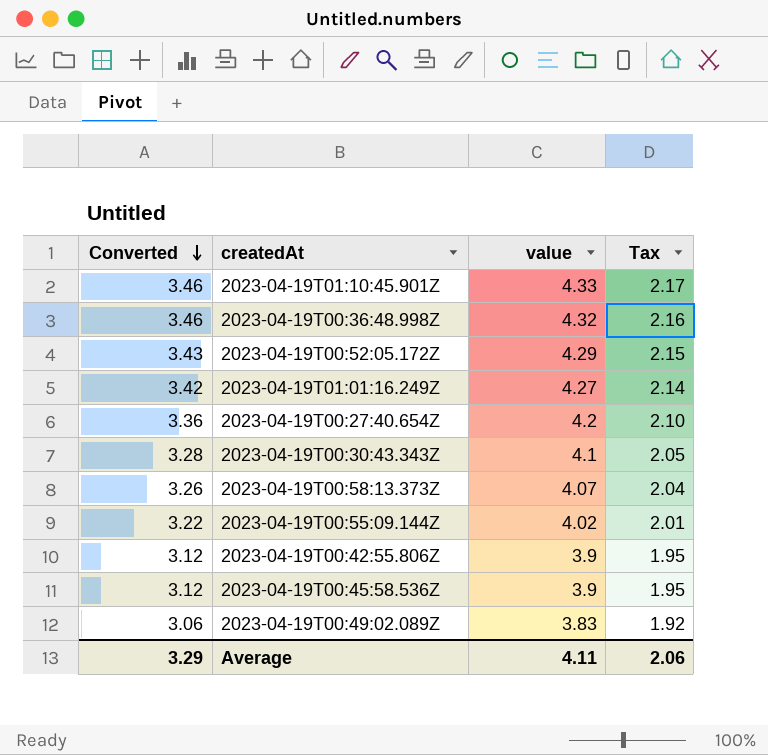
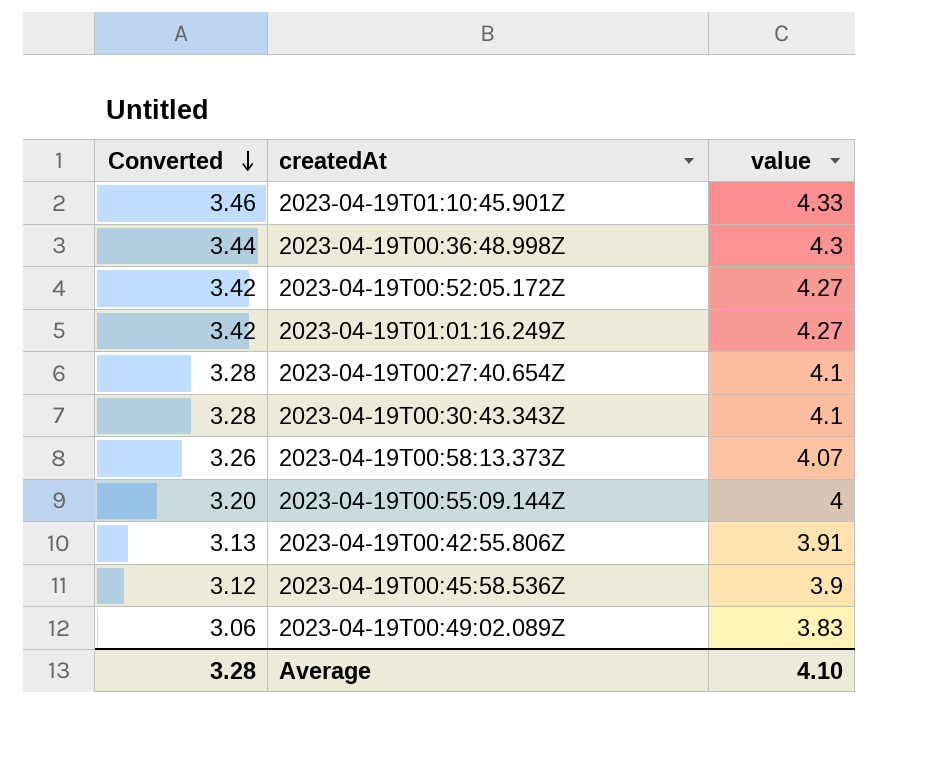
column Tax | formula: [value] * 0.5 -> none
2023-04-19T00:36:48.998Z | Converted: 3.46 -> 3.44
2023-04-19T00:36:48.998Z | value: 4.32 -> 4.3
2023-04-19T00:52:05.172Z | Converted: 3.43 -> 3.42
2023-04-19T00:52:05.172Z | value: 4.29 -> 4.27
2023-04-19T00:27:40.654Z | Converted: 3.36 -> 3.28
2023-04-19T00:27:40.654Z | value: 4.2 -> 4.1
2023-04-19T00:55:09.144Z | Converted: 3.22 -> 3.20
2023-04-19T00:55:09.144Z | value: 4.02 -> 4
2023-04-19T00:42:55.806Z | Converted: 3.12 -> 3.13
2023-04-19T00:42:55.806Z | value: 3.9 -> 3.91
Average | Converted: 3.29 -> 3.28
Average | value: 4.11 -> 4.10

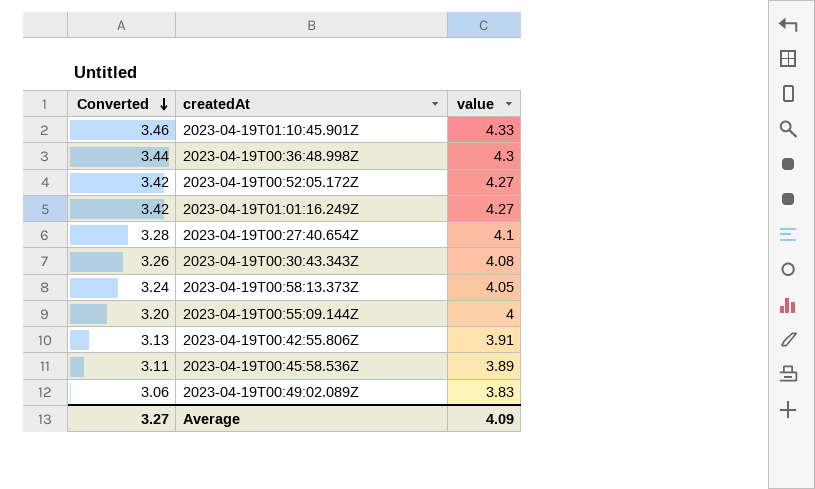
2023-04-19T00:30:43.343Z | Converted: 3.28 -> 3.26
2023-04-19T00:30:43.343Z | value: 4.1 -> 4.08
2023-04-19T00:58:13.373Z | Converted: 3.26 -> 3.24
2023-04-19T00:58:13.373Z | value: 4.07 -> 4.05
2023-04-19T00:45:58.536Z | Converted: 3.12 -> 3.11
2023-04-19T00:45:58.536Z | value: 3.9 -> 3.89
Average | Converted: 3.28 -> 3.27
Average | value: 4.10 -> 4.09

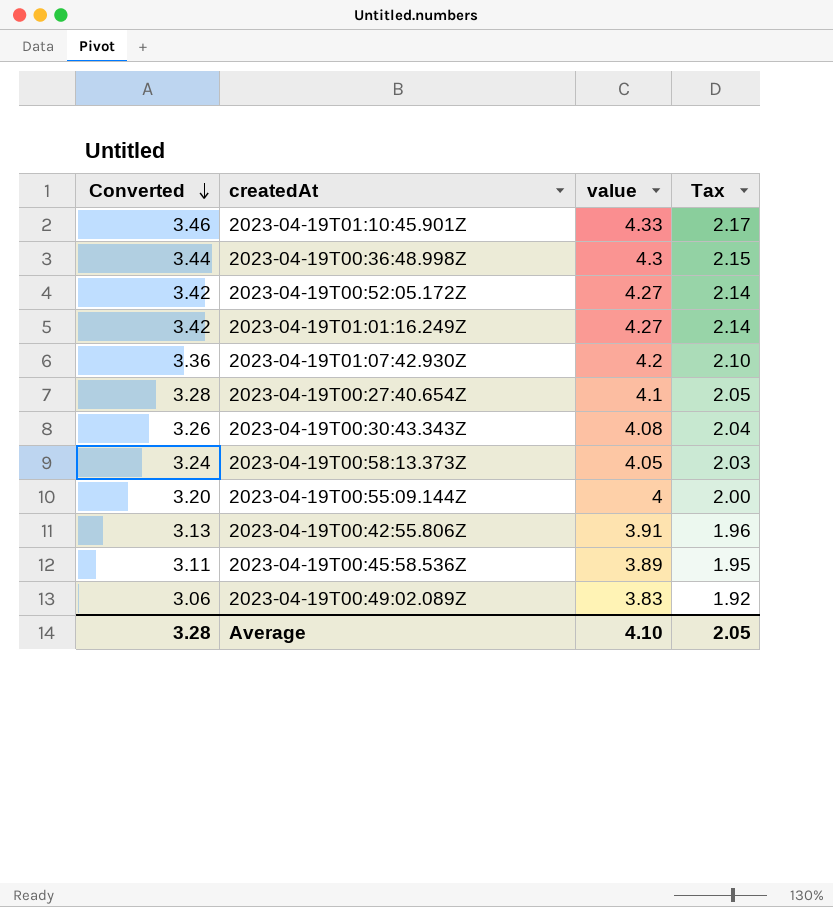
column Tax | formula: none -> [value] * 0.5
row 2023-04-19T01:07:42.930Z: none -> 3.36 | 4.2 | 2.10
Average | Converted: 3.27 -> 3.28
Average | value: 4.09 -> 4.10

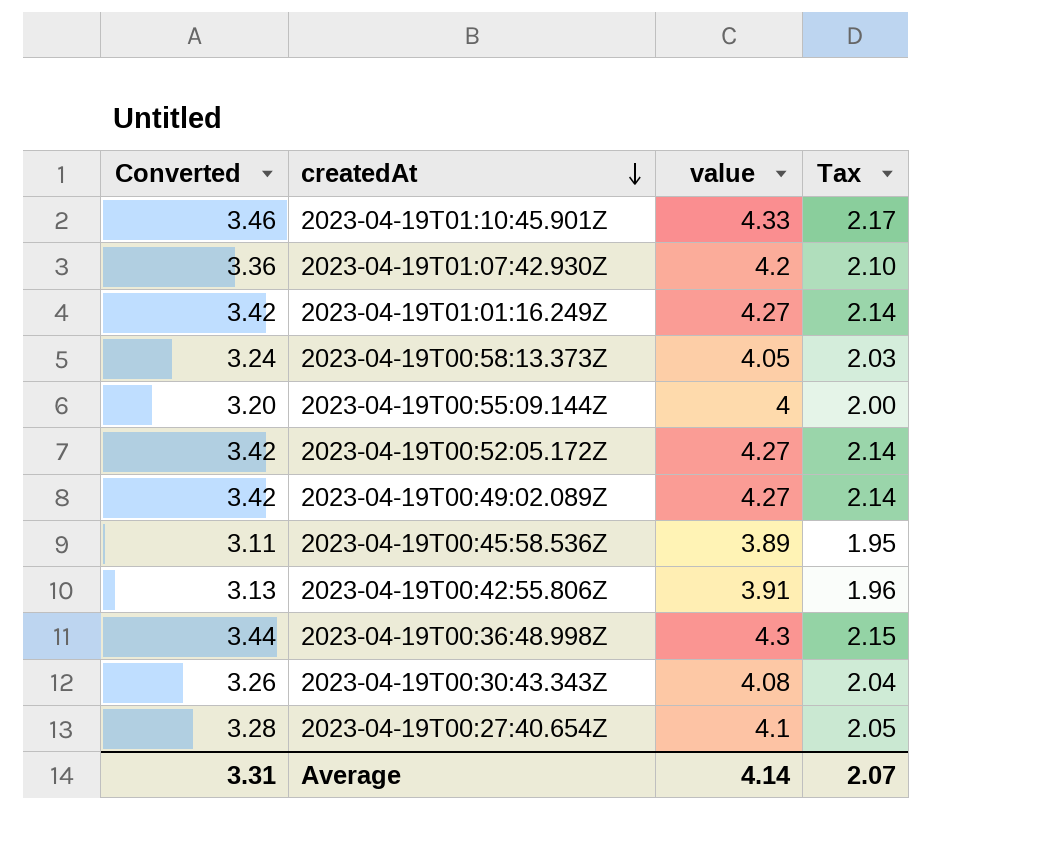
row order: Converted descending -> createdAt descending
2023-04-19T00:49:02.089Z | Converted: 3.06 -> 3.42
2023-04-19T00:49:02.089Z | value: 3.83 -> 4.27
2023-04-19T00:49:02.089Z | Tax: 1.92 -> 2.14
Average | Converted: 3.28 -> 3.31
Average | value: 4.10 -> 4.14
Average | Tax: 2.05 -> 2.07

